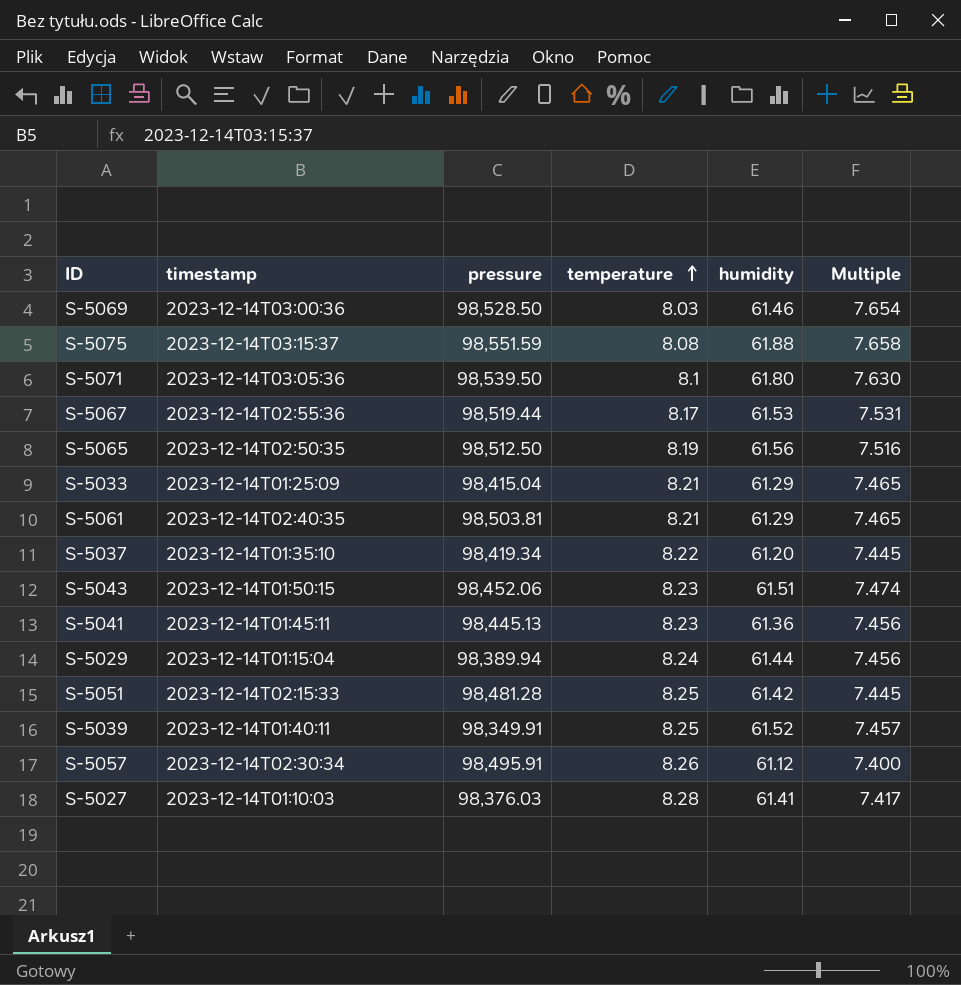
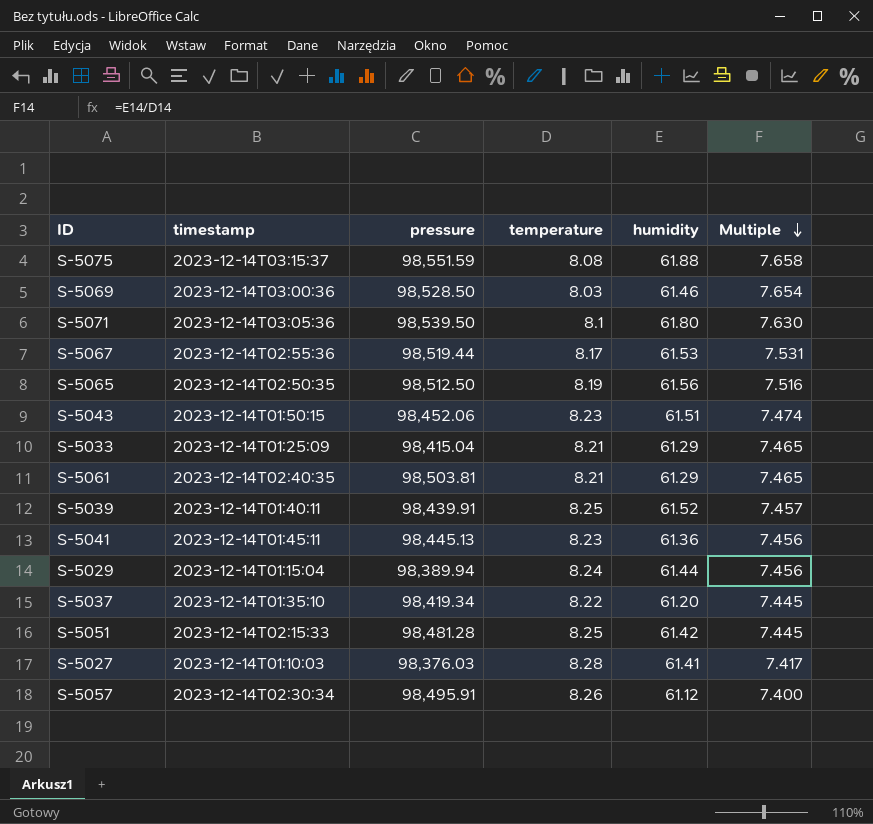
row order: temperature ascending -> Multiple descending
S-5039 | pressure: 98,349.91 -> 98,439.91

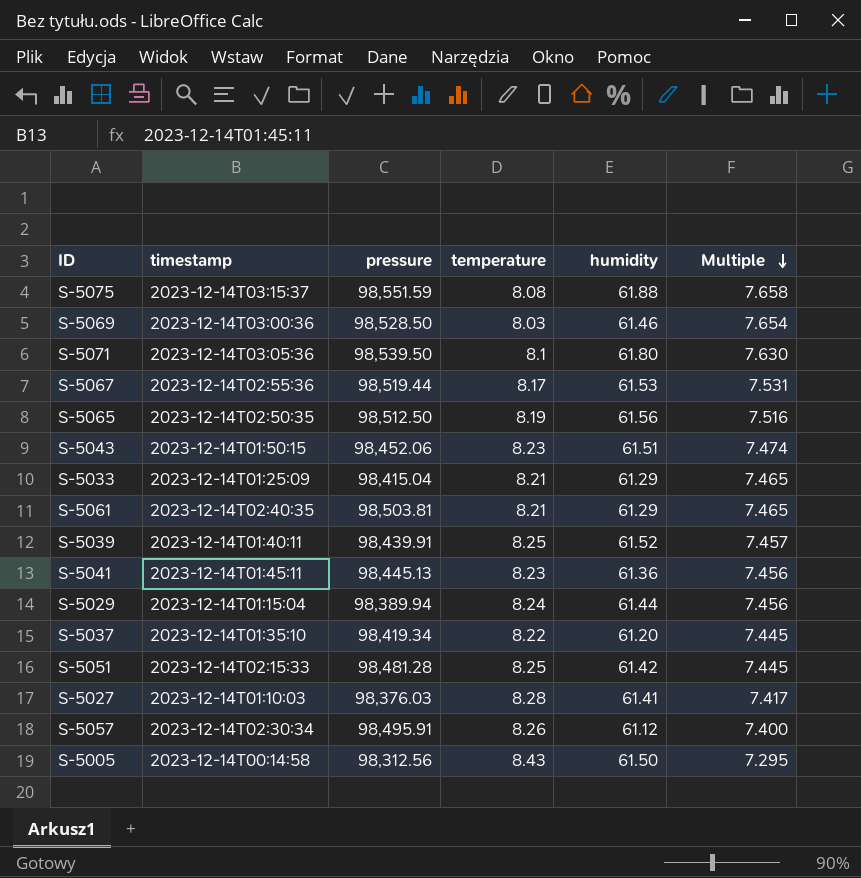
row S-5005: none -> 2023-12-14T00:14:58 | 98,312.56 | 8.43 | 61.50 | 7.295

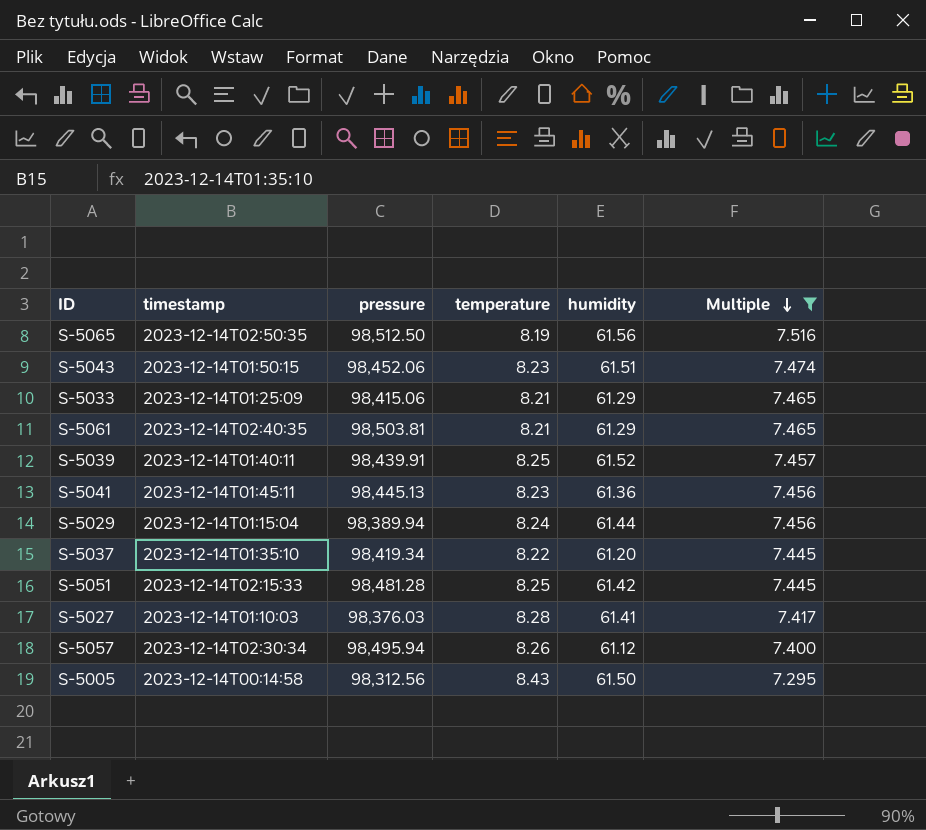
filter: none -> Multiple <= 7.516
S-5033 | pressure: 98,415.04 -> 98,415.06
S-5057 | pressure: 98,495.91 -> 98,495.94

